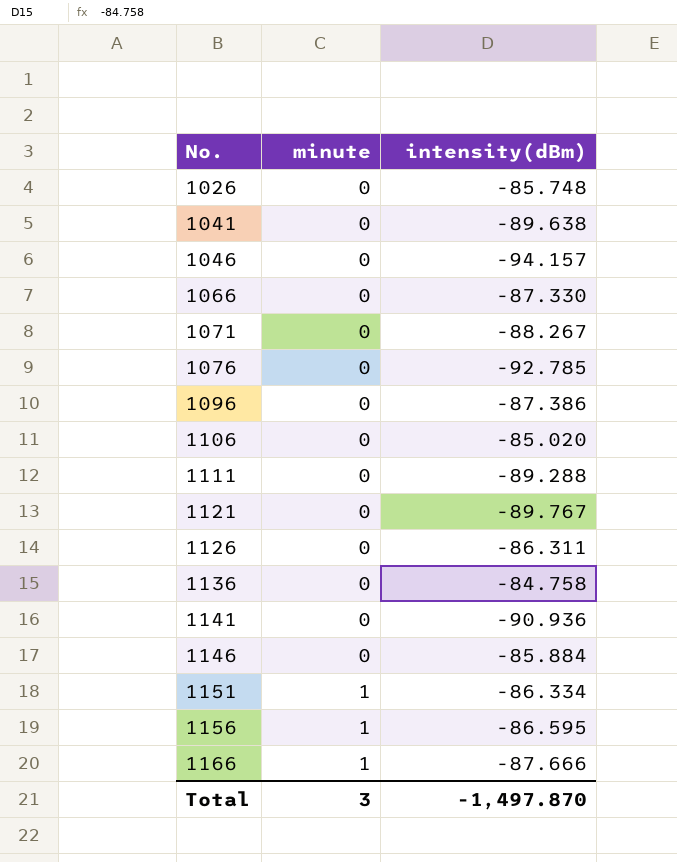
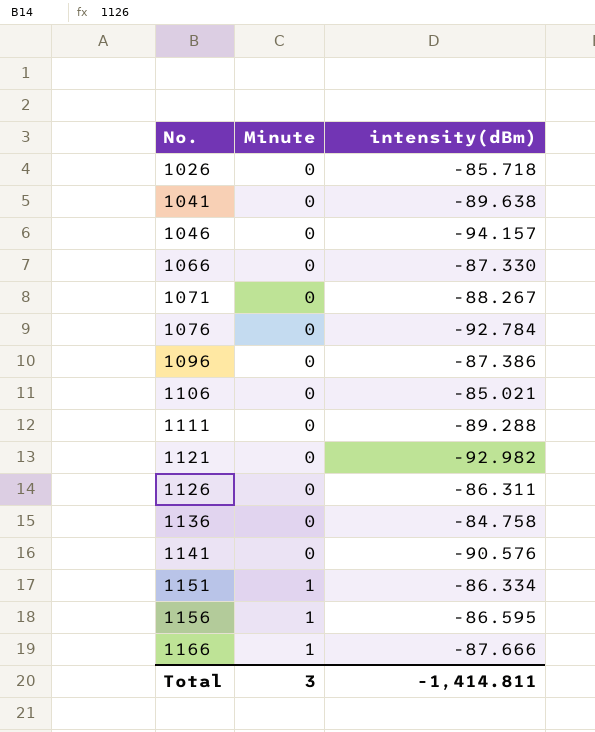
column name: minute -> Minute
row 1146: 0 | -85.884 -> none
1026 | intensity(dBm): -85.748 -> -85.718
1076 | intensity(dBm): -92.785 -> -92.784
1106 | intensity(dBm): -85.020 -> -85.021
1121 | intensity(dBm): -89.767 -> -92.982
1141 | intensity(dBm): -90.936 -> -90.576
Total | intensity(dBm): -1,497.870 -> -1,414.811

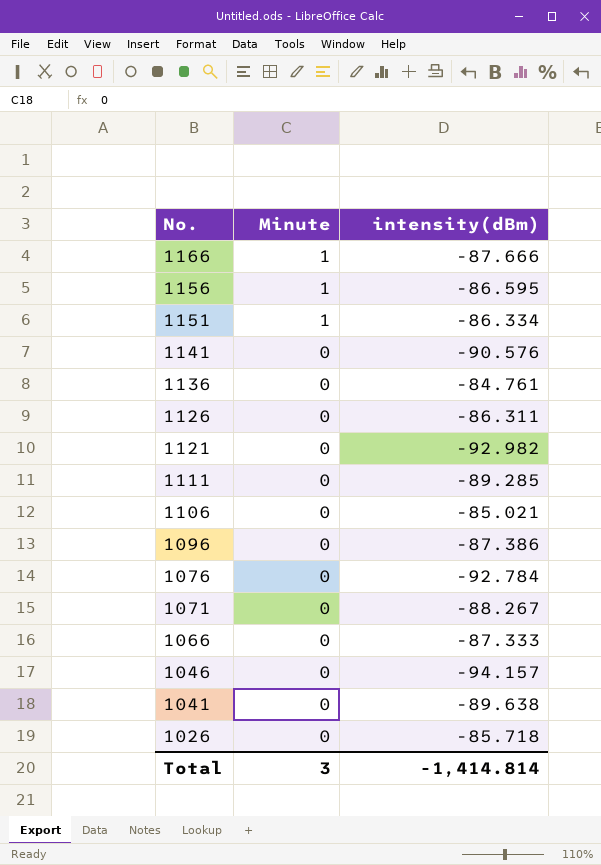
row order: No. ascending -> No. descending
1136 | intensity(dBm): -84.758 -> -84.761
1111 | intensity(dBm): -89.288 -> -89.285
1066 | intensity(dBm): -87.330 -> -87.333
Total | intensity(dBm): -1,414.811 -> -1,414.814

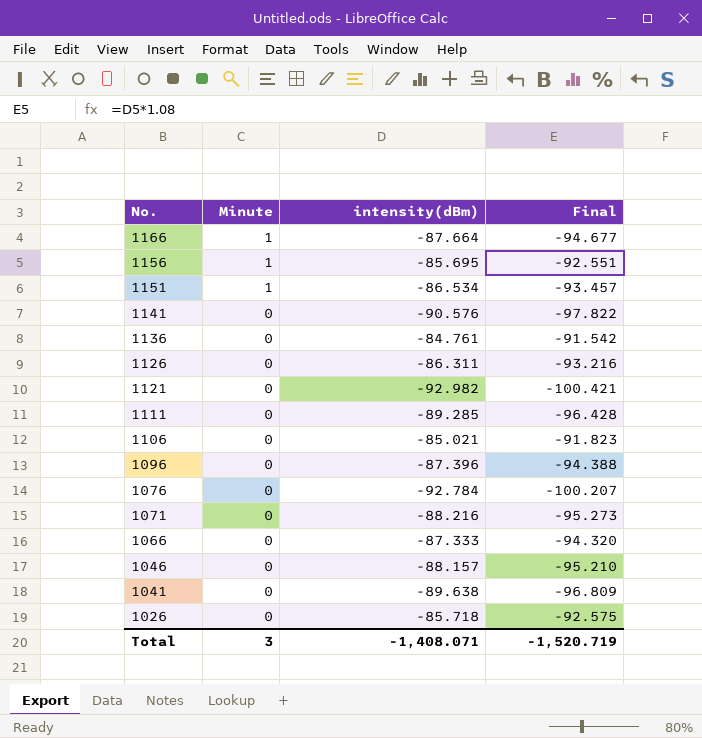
column Final | formula: none -> [intensity(dBm)] * 1.08
1166 | intensity(dBm): -87.666 -> -87.664
1156 | intensity(dBm): -86.595 -> -85.695
1151 | intensity(dBm): -86.334 -> -86.534
1096 | intensity(dBm): -87.386 -> -87.396
1071 | intensity(dBm): -88.267 -> -88.216
1046 | intensity(dBm): -94.157 -> -88.157
Total | intensity(dBm): -1,414.814 -> -1,408.071

